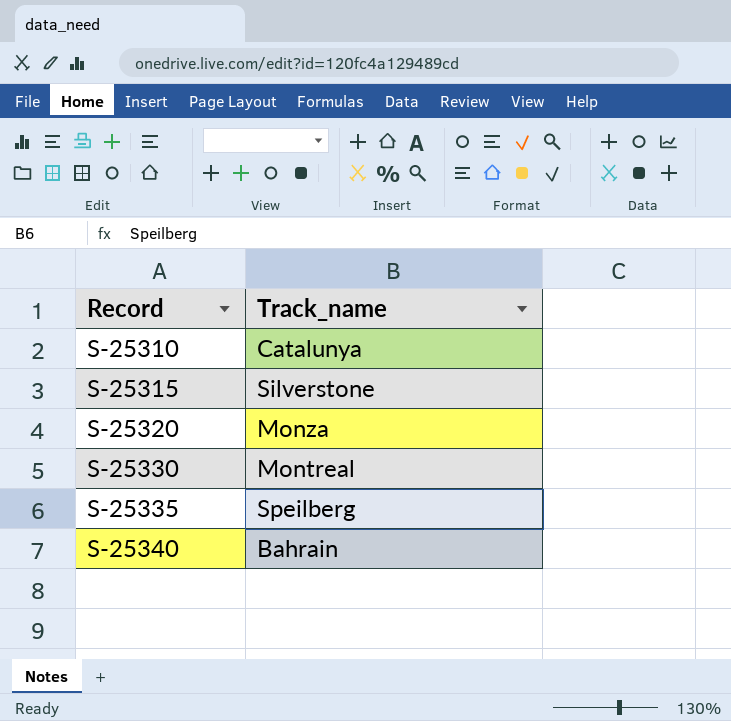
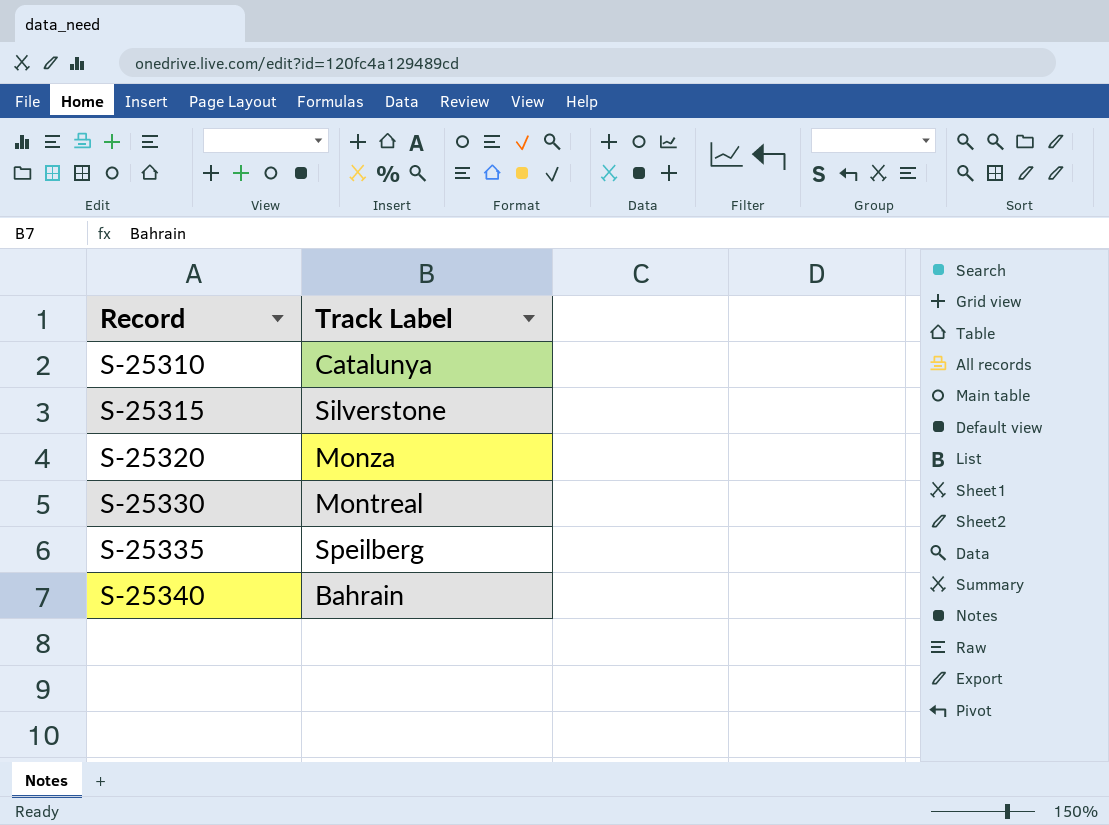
column name: Track_name -> Track Label

